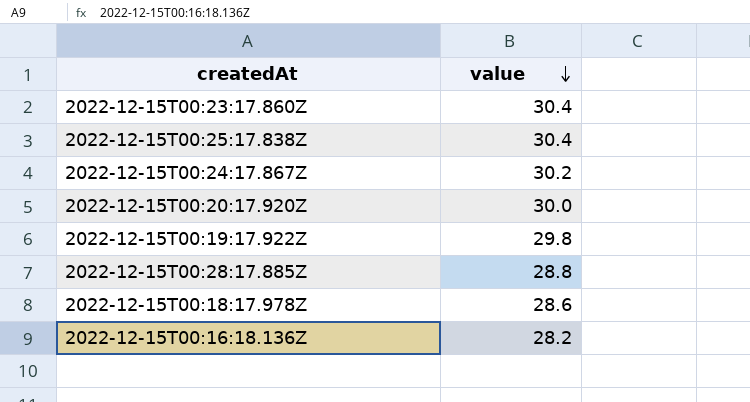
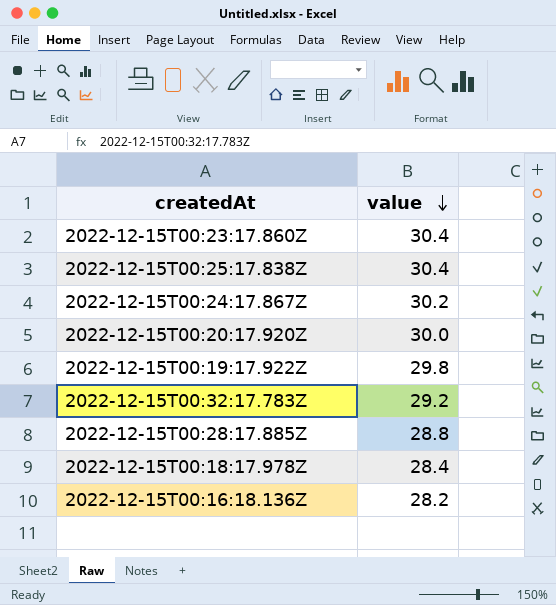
row 2022-12-15T00:32:17.783Z: none -> 29.2
2022-12-15T00:18:17.978Z | value: 28.6 -> 28.4

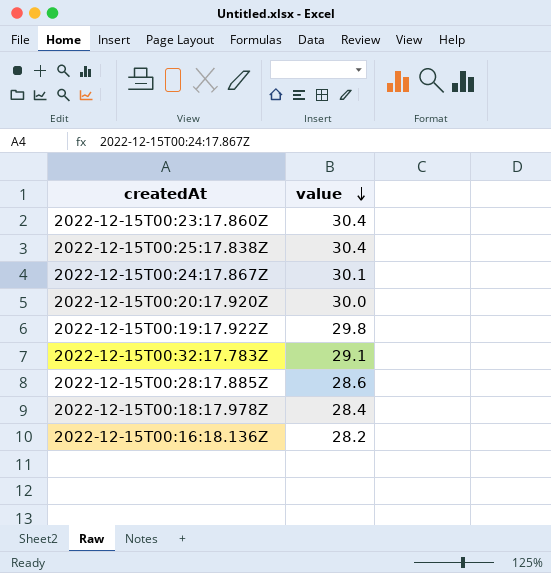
2022-12-15T00:24:17.867Z | value: 30.2 -> 30.1
2022-12-15T00:32:17.783Z | value: 29.2 -> 29.1
2022-12-15T00:28:17.885Z | value: 28.8 -> 28.6

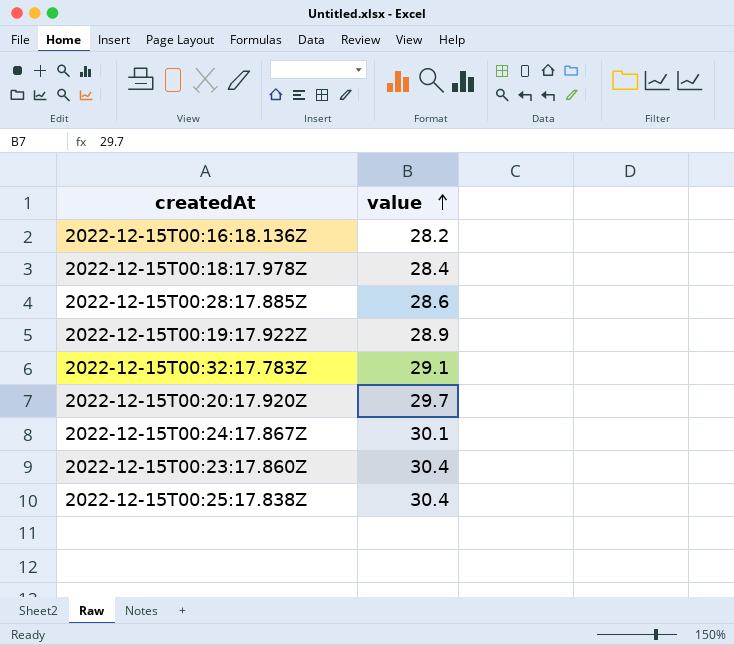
row order: value descending -> value ascending
2022-12-15T00:19:17.922Z | value: 29.8 -> 28.9
2022-12-15T00:20:17.920Z | value: 30.0 -> 29.7

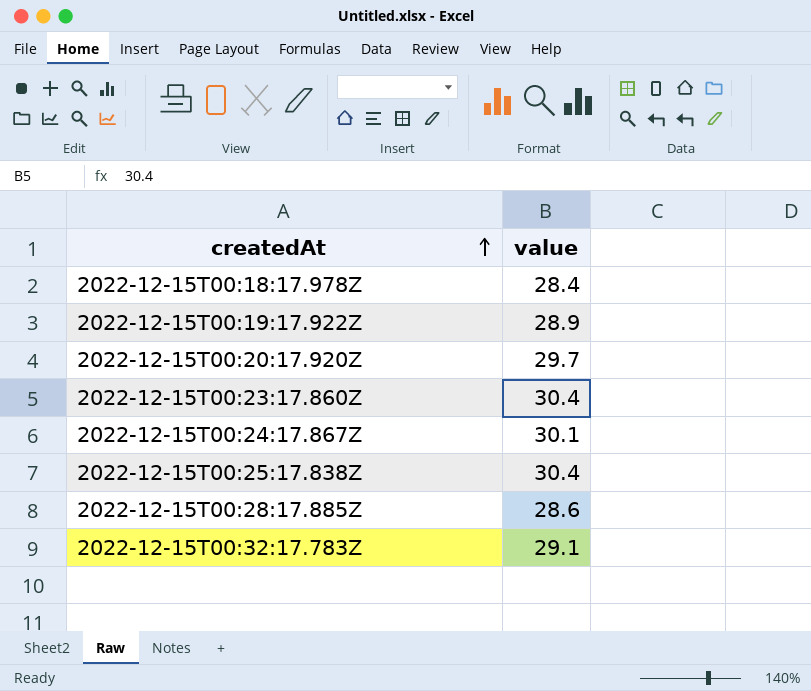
row order: value ascending -> createdAt ascending
row 2022-12-15T00:16:18.136Z: 28.2 -> none

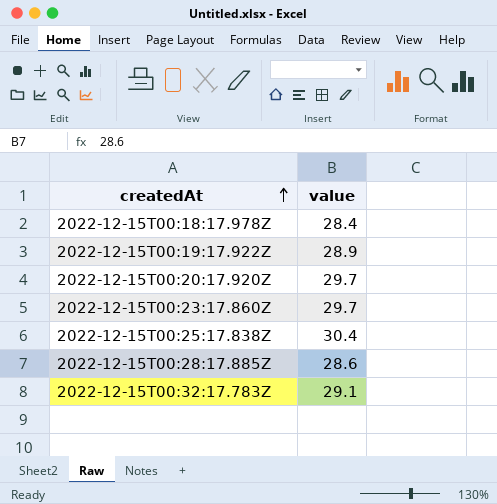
row 2022-12-15T00:24:17.867Z: 30.1 -> none
2022-12-15T00:23:17.860Z | value: 30.4 -> 29.7

